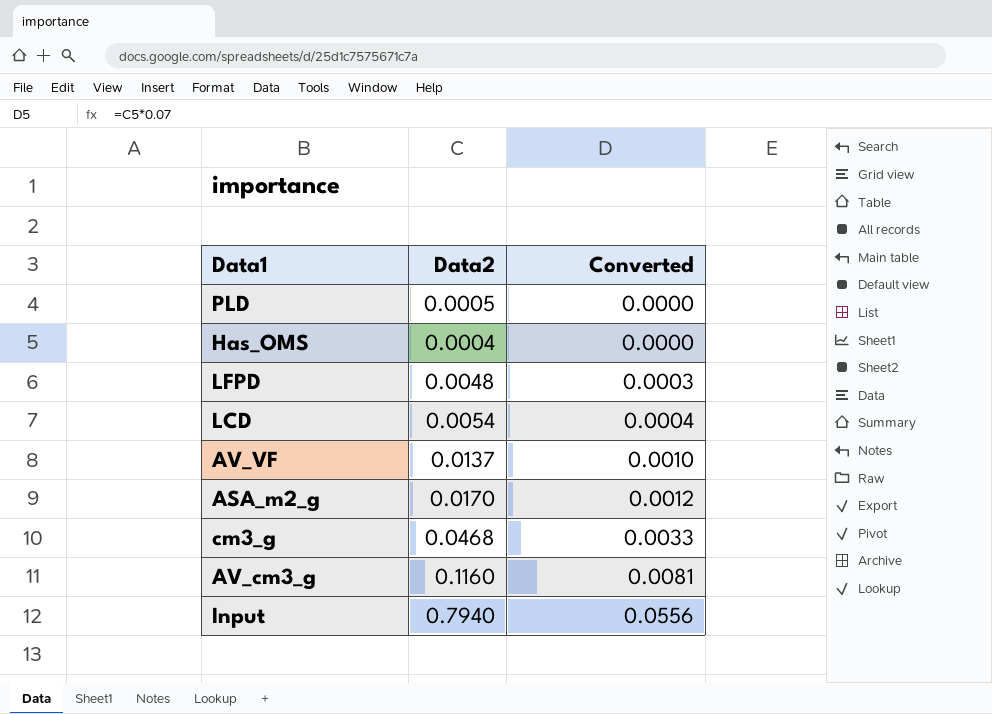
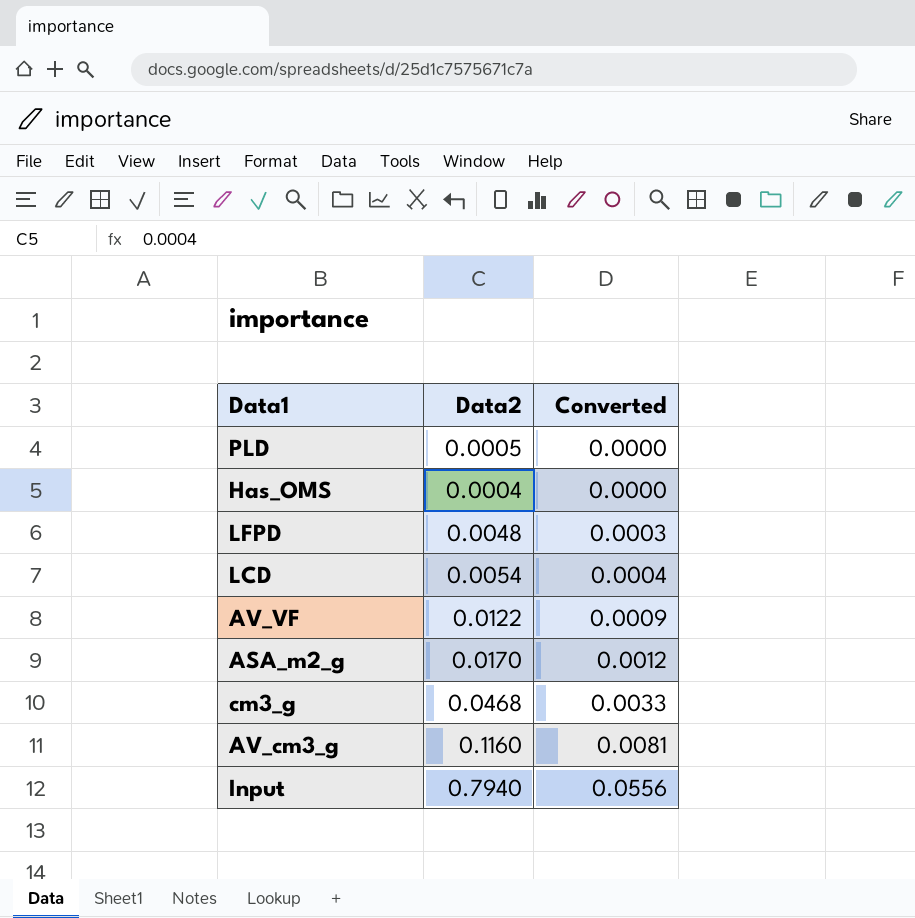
AV_VF | Data2: 0.0137 -> 0.0122
AV_VF | Converted: 0.0010 -> 0.0009

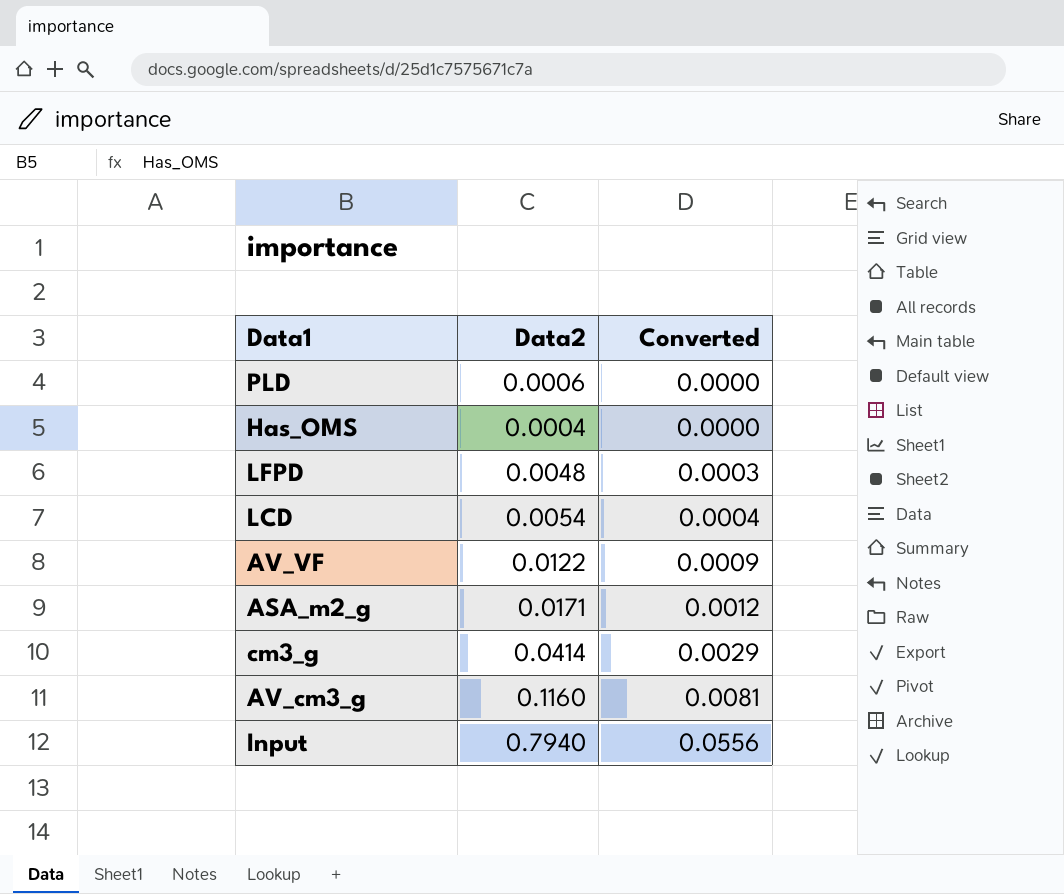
PLD | Data2: 0.0005 -> 0.0006
ASA_m2_g | Data2: 0.0170 -> 0.0171
cm3_g | Data2: 0.0468 -> 0.0414
cm3_g | Converted: 0.0033 -> 0.0029

